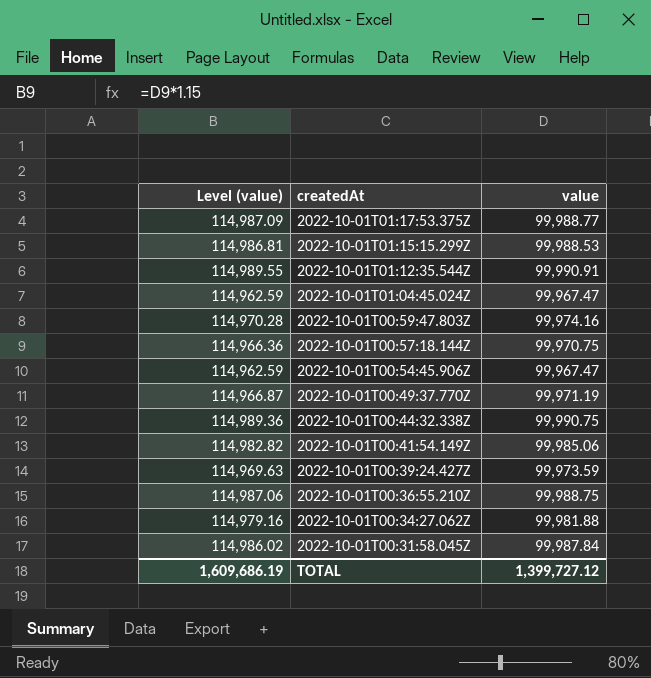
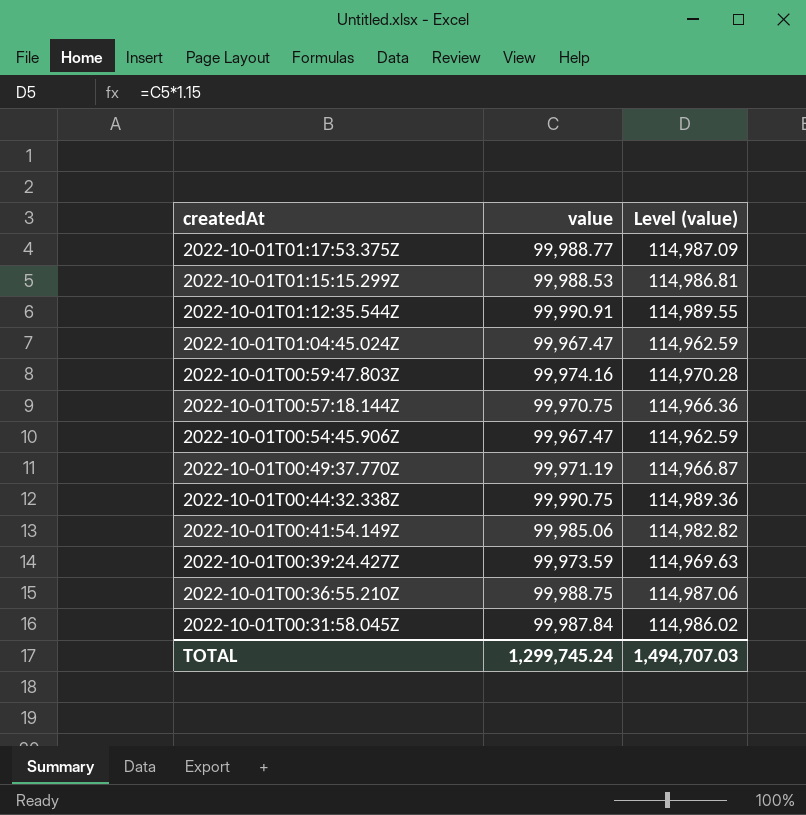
column Level (value) | position: 1 -> 3
row 2022-10-01T00:34:27.062Z: 114,979.16 | 99,981.88 -> none
TOTAL | value: 1,399,727.12 -> 1,299,745.24
TOTAL | Level (value): 1,609,686.19 -> 1,494,707.03

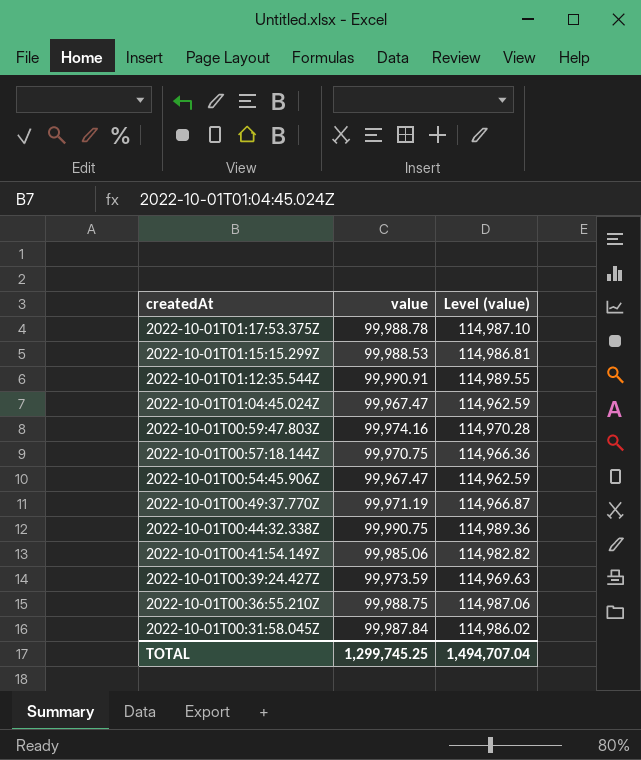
2022-10-01T01:17:53.375Z | value: 99,988.77 -> 99,988.78
2022-10-01T01:17:53.375Z | Level (value): 114,987.09 -> 114,987.10
TOTAL | value: 1,299,745.24 -> 1,299,745.25
TOTAL | Level (value): 1,494,707.03 -> 1,494,707.04

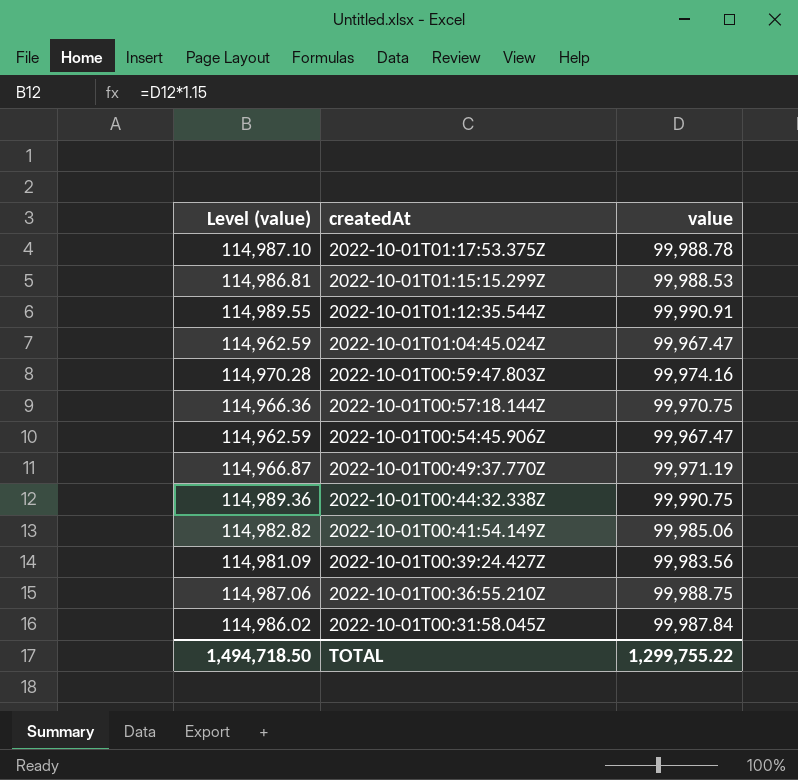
column Level (value) | position: 3 -> 1
2022-10-01T00:39:24.427Z | Level (value): 114,969.63 -> 114,981.09
2022-10-01T00:39:24.427Z | value: 99,973.59 -> 99,983.56
TOTAL | Level (value): 1,494,707.04 -> 1,494,718.50
TOTAL | value: 1,299,745.25 -> 1,299,755.22

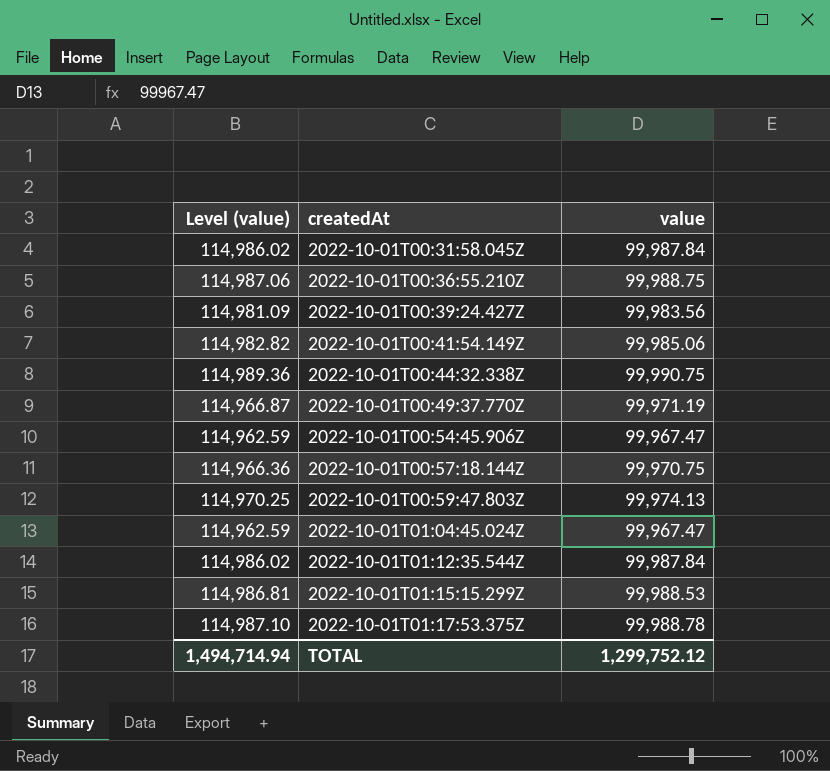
row order: createdAt descending -> createdAt ascending
2022-10-01T00:59:47.803Z | Level (value): 114,970.28 -> 114,970.25
2022-10-01T00:59:47.803Z | value: 99,974.16 -> 99,974.13
2022-10-01T01:12:35.544Z | Level (value): 114,989.55 -> 114,986.02
2022-10-01T01:12:35.544Z | value: 99,990.91 -> 99,987.84
TOTAL | Level (value): 1,494,718.50 -> 1,494,714.94
TOTAL | value: 1,299,755.22 -> 1,299,752.12

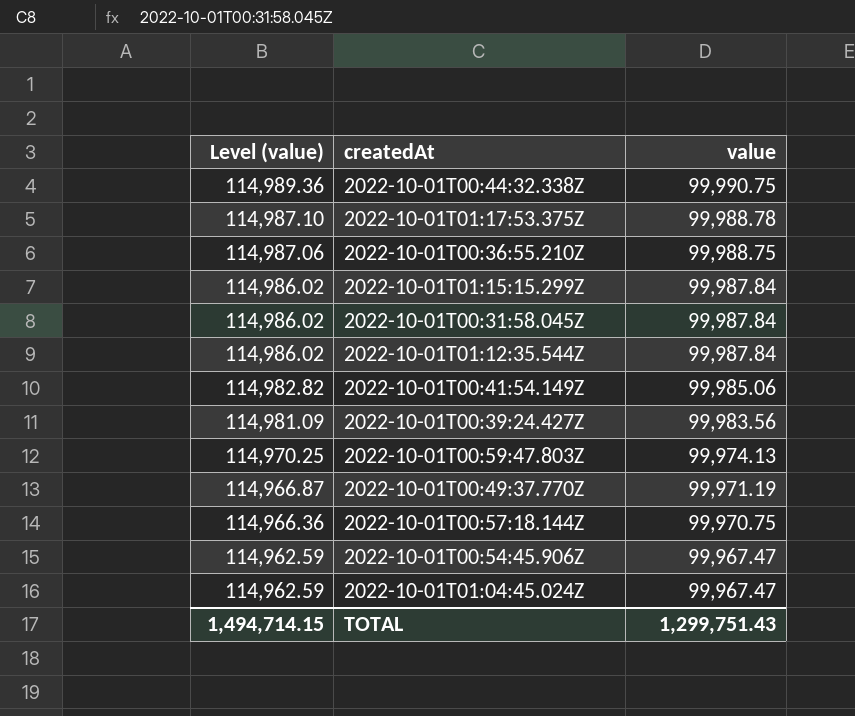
row order: createdAt ascending -> Level (value) descending
2022-10-01T01:15:15.299Z | Level (value): 114,986.81 -> 114,986.02
2022-10-01T01:15:15.299Z | value: 99,988.53 -> 99,987.84
TOTAL | Level (value): 1,494,714.94 -> 1,494,714.15
TOTAL | value: 1,299,752.12 -> 1,299,751.43

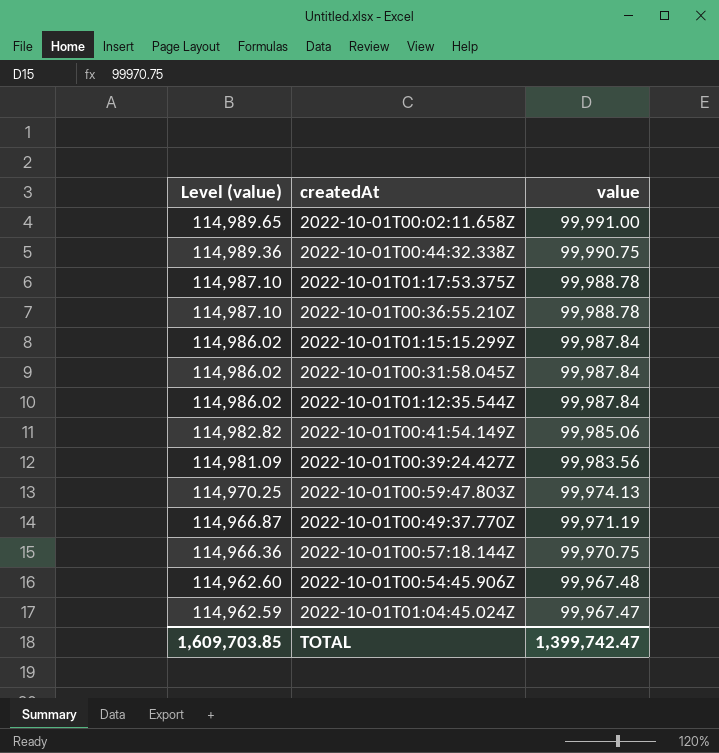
row 2022-10-01T00:02:11.658Z: none -> 114,989.65 | 99,991.00
2022-10-01T00:36:55.210Z | Level (value): 114,987.06 -> 114,987.10
2022-10-01T00:36:55.210Z | value: 99,988.75 -> 99,988.78
2022-10-01T00:54:45.906Z | Level (value): 114,962.59 -> 114,962.60
2022-10-01T00:54:45.906Z | value: 99,967.47 -> 99,967.48
TOTAL | Level (value): 1,494,714.15 -> 1,609,703.85
TOTAL | value: 1,299,751.43 -> 1,399,742.47

